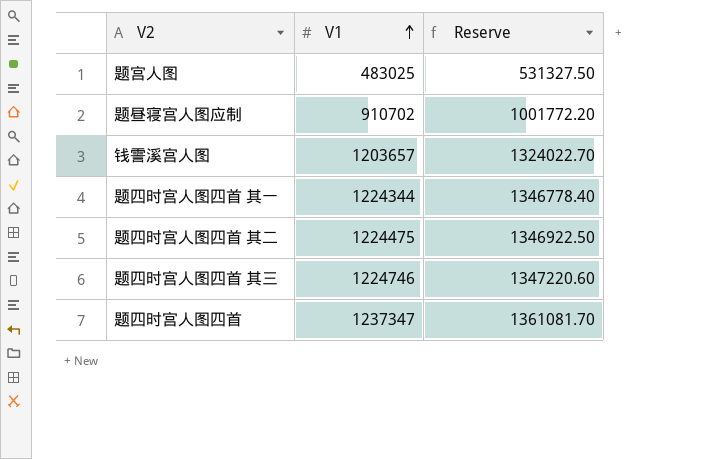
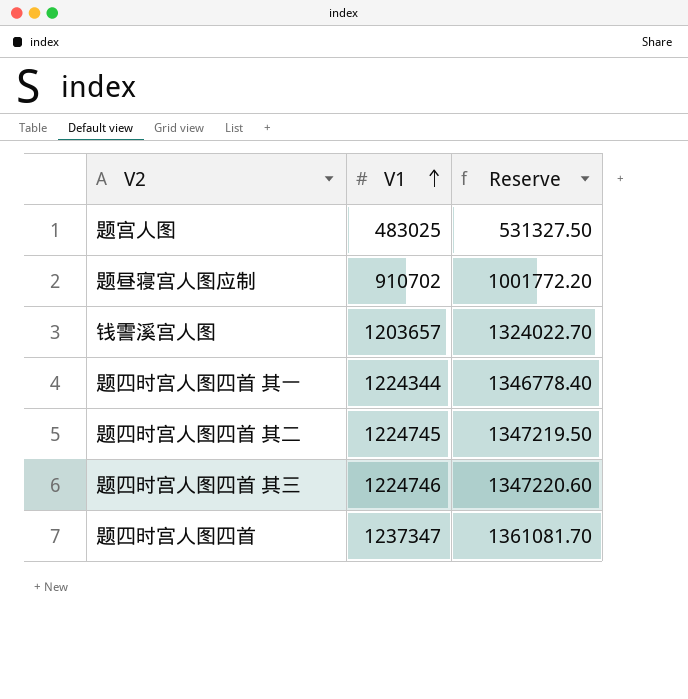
题四时宫人图四首 其二 | V1: 1224475 -> 1224745
题四时宫人图四首 其二 | Reserve: 1346922.50 -> 1347219.50

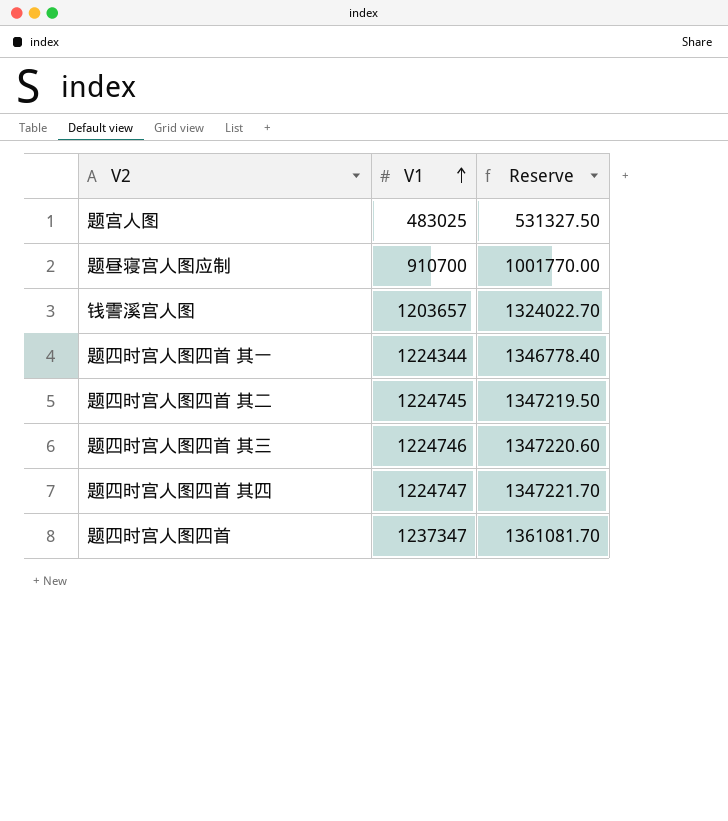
题昼寝宫人图应制 | V1: 910702 -> 910700
题昼寝宫人图应制 | Reserve: 1001772.20 -> 1001770.00
row 题四时宫人图四首 其四: none -> 1224747 | 1347221.70

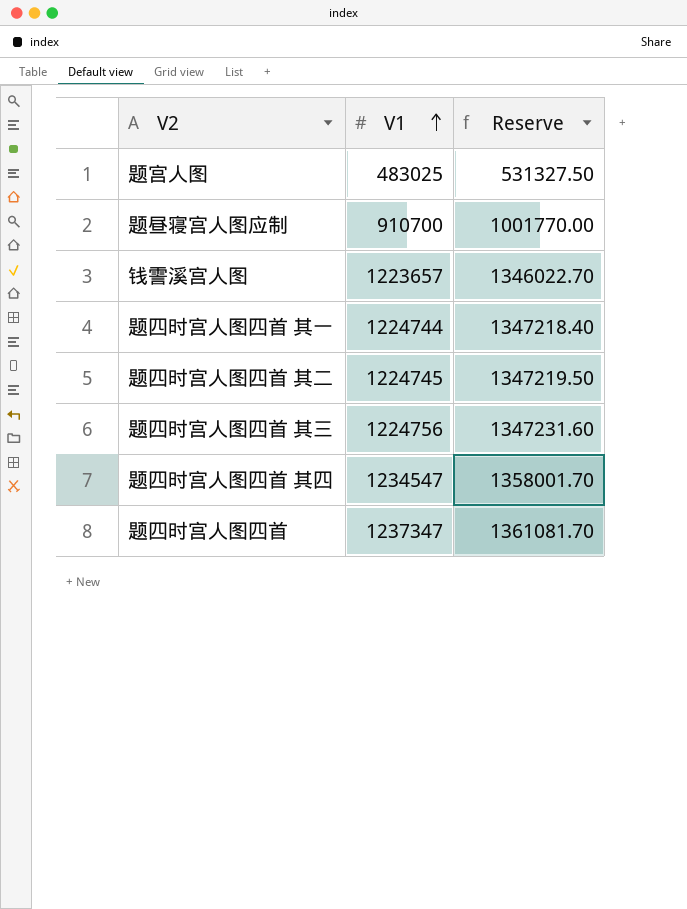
钱霅溪宫人图 | V1: 1203657 -> 1223657
钱霅溪宫人图 | Reserve: 1324022.70 -> 1346022.70
题四时宫人图四首 其一 | V1: 1224344 -> 1224744
题四时宫人图四首 其一 | Reserve: 1346778.40 -> 1347218.40
题四时宫人图四首 其三 | V1: 1224746 -> 1224756
题四时宫人图四首 其三 | Reserve: 1347220.60 -> 1347231.60
题四时宫人图四首 其四 | V1: 1224747 -> 1234547
题四时宫人图四首 其四 | Reserve: 1347221.70 -> 1358001.70

